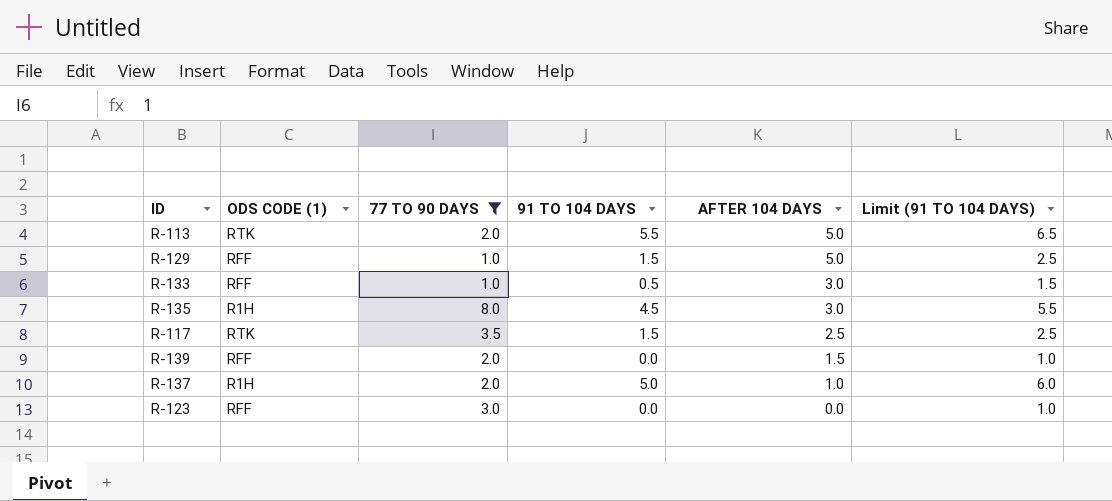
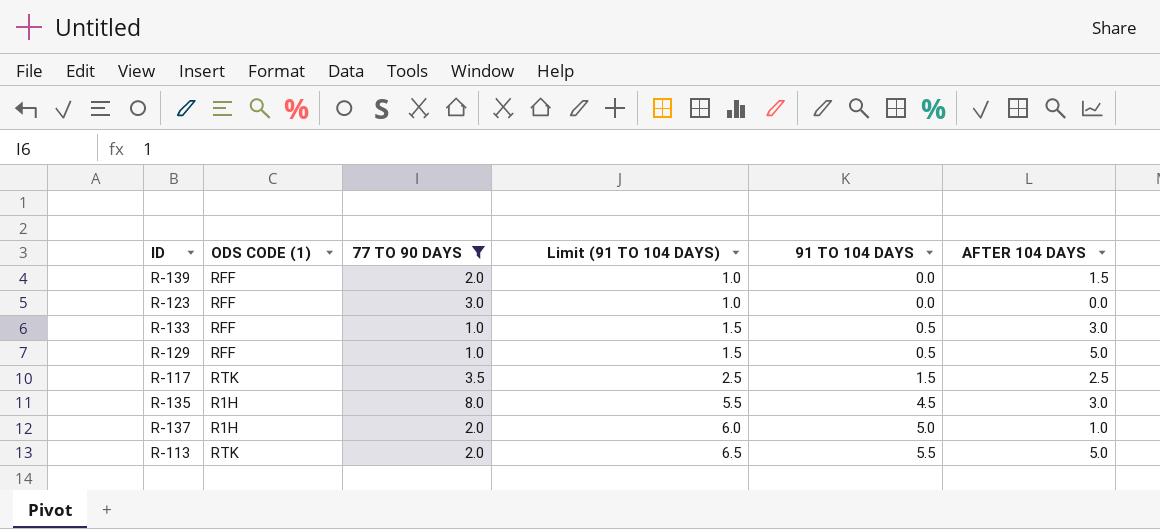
row order: AFTER 104 DAYS descending -> Limit (91 TO 104 DAYS) ascending
column Limit (91 TO 104 DAYS) | position: 6 -> 4
R-129 | Limit (91 TO 104 DAYS): 2.5 -> 1.5
R-129 | 91 TO 104 DAYS: 1.5 -> 0.5

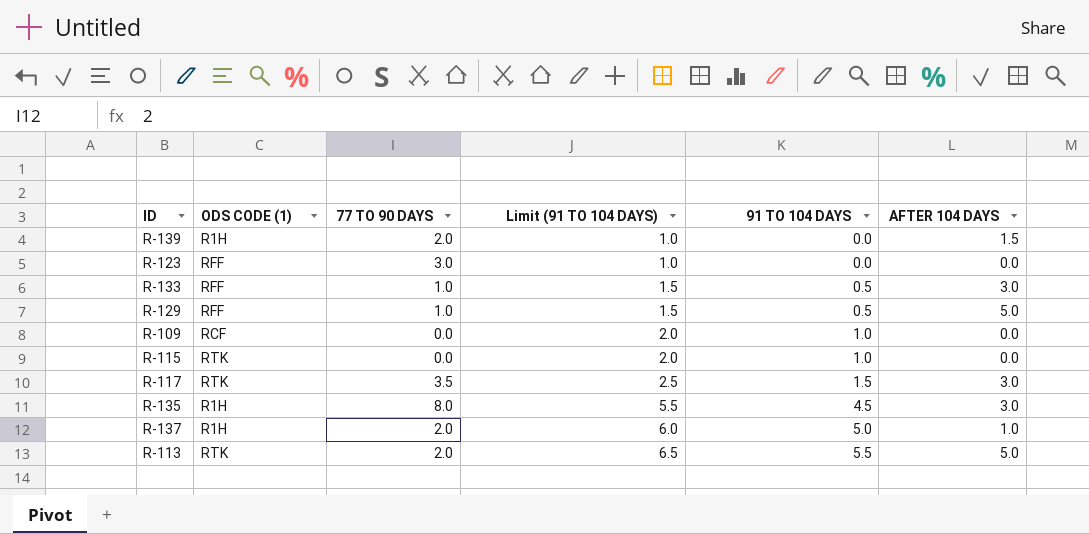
filter: 77 TO 90 DAYS != 0.0 -> none
R-139 | ODS CODE (1): RFF -> R1H
R-117 | AFTER 104 DAYS: 2.5 -> 3.0

